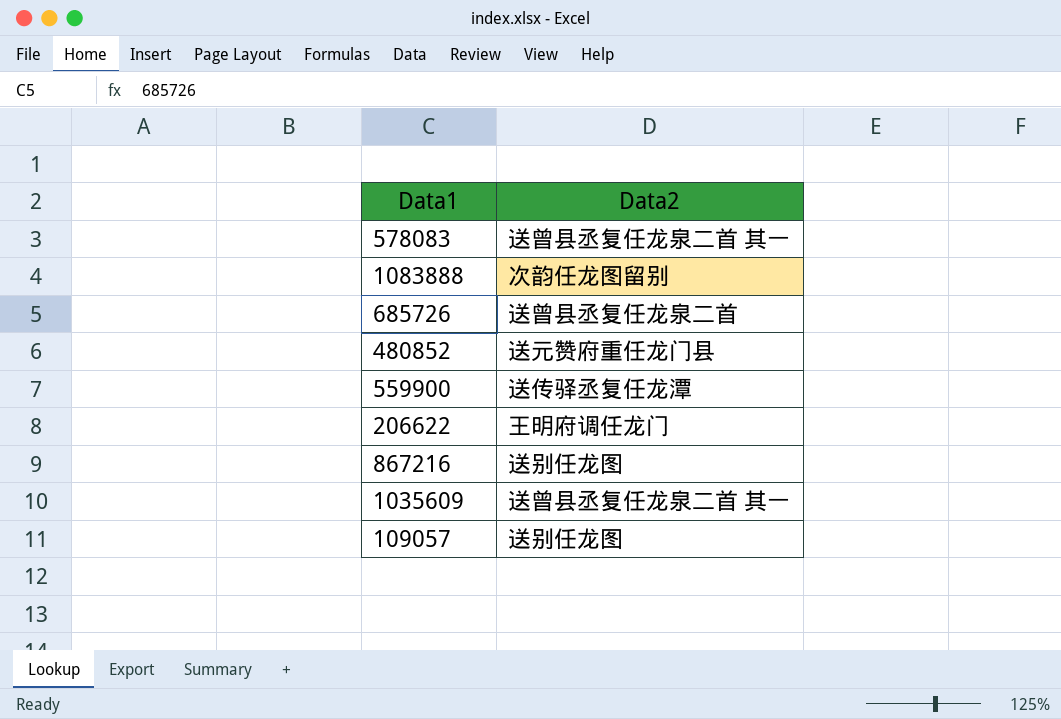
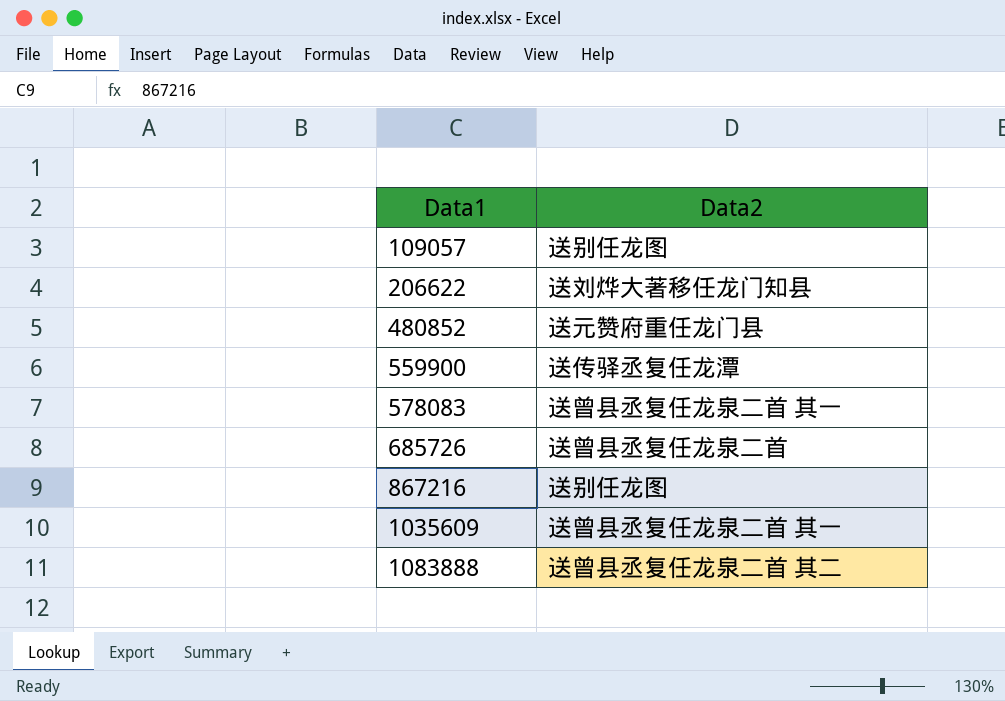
row order: none -> Data1 ascending
206622 | Data2: 王明府调任龙门 -> 送刘烨大著移任龙门知县
1083888 | Data2: 次韵任龙图留别 -> 送曾县丞复任龙泉二首 其二

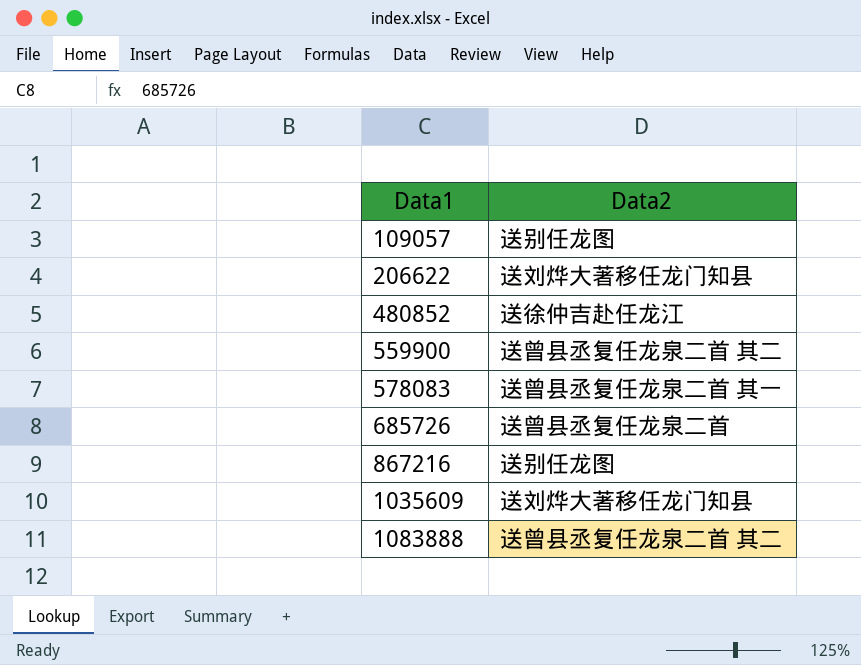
480852 | Data2: 送元赞府重任龙门县 -> 送徐仲吉赴任龙江
559900 | Data2: 送传驿丞复任龙潭 -> 送曾县丞复任龙泉二首 其二
1035609 | Data2: 送曾县丞复任龙泉二首 其一 -> 送刘烨大著移任龙门知县

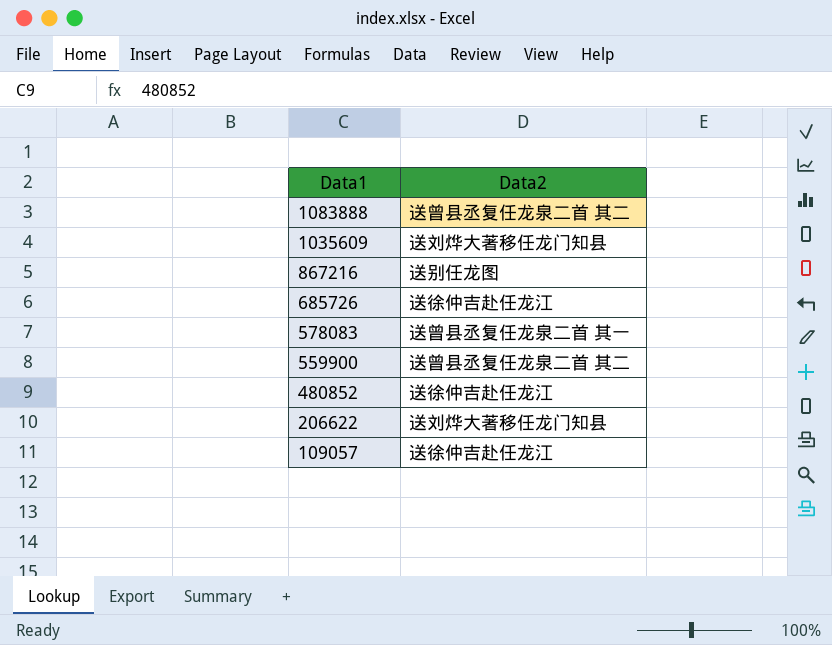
row order: Data1 ascending -> Data1 descending
685726 | Data2: 送曾县丞复任龙泉二首 -> 送徐仲吉赴任龙江
109057 | Data2: 送别任龙图 -> 送徐仲吉赴任龙江

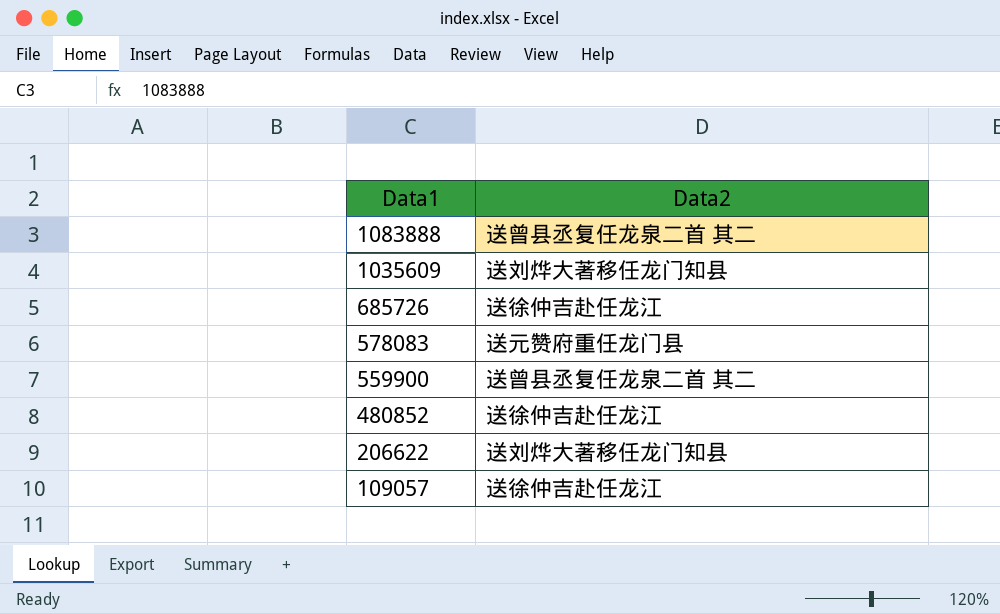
row 867216: 送别任龙图 -> none
578083 | Data2: 送曾县丞复任龙泉二首 其一 -> 送元赞府重任龙门县

